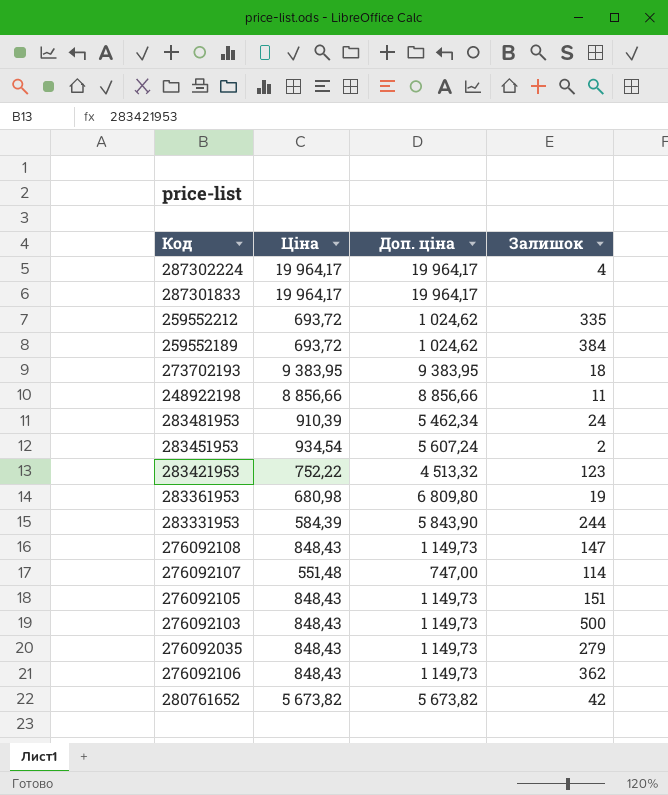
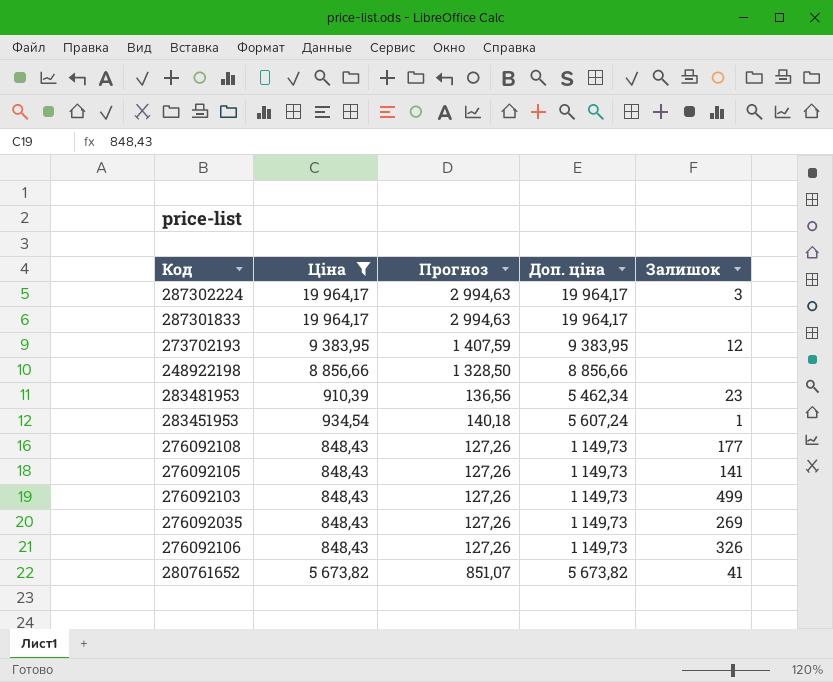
filter: none -> Ціна >= 848,43
column Прогноз | formula: none -> [Ціна] * 0,15
287302224 | Залишок: 4 -> 3
273702193 | Залишок: 18 -> 12
248922198 | Залишок: 11 -> none
283481953 | Залишок: 24 -> 23
283451953 | Залишок: 2 -> 1
276092108 | Залишок: 147 -> 177
276092105 | Залишок: 151 -> 141
276092103 | Залишок: 500 -> 499
276092035 | Залишок: 279 -> 269
276092106 | Залишок: 362 -> 326
280761652 | Залишок: 42 -> 41

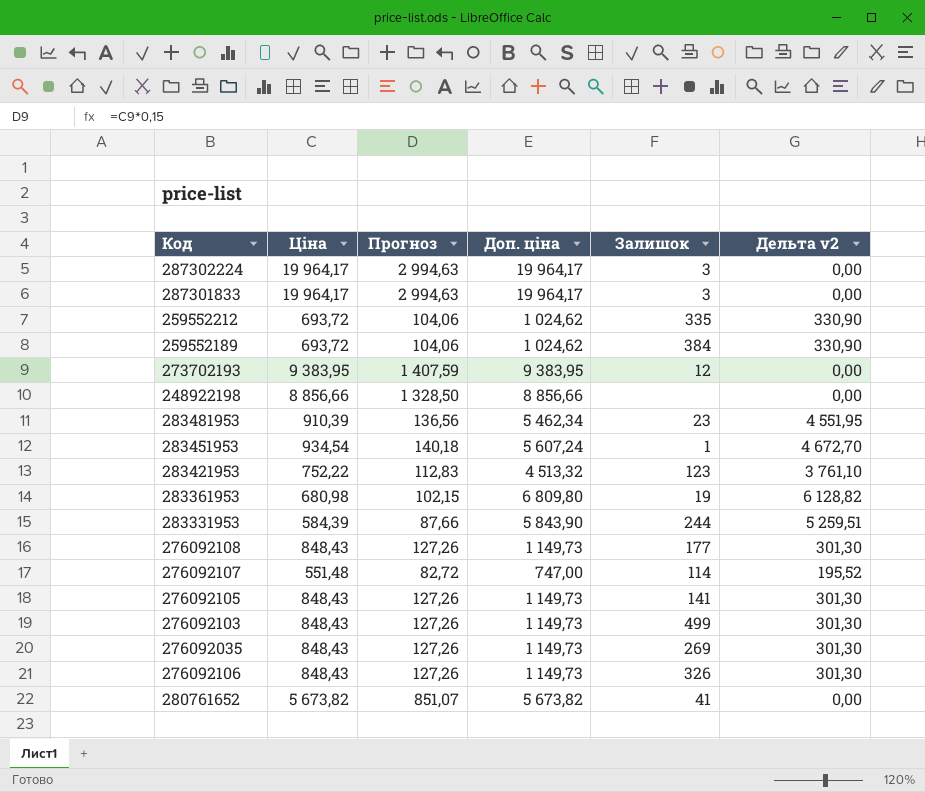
filter: Ціна >= 848,43 -> none
column Дельта v2 | formula: none -> [Доп. ціна] - [Ціна]
287301833 | Залишок: none -> 3

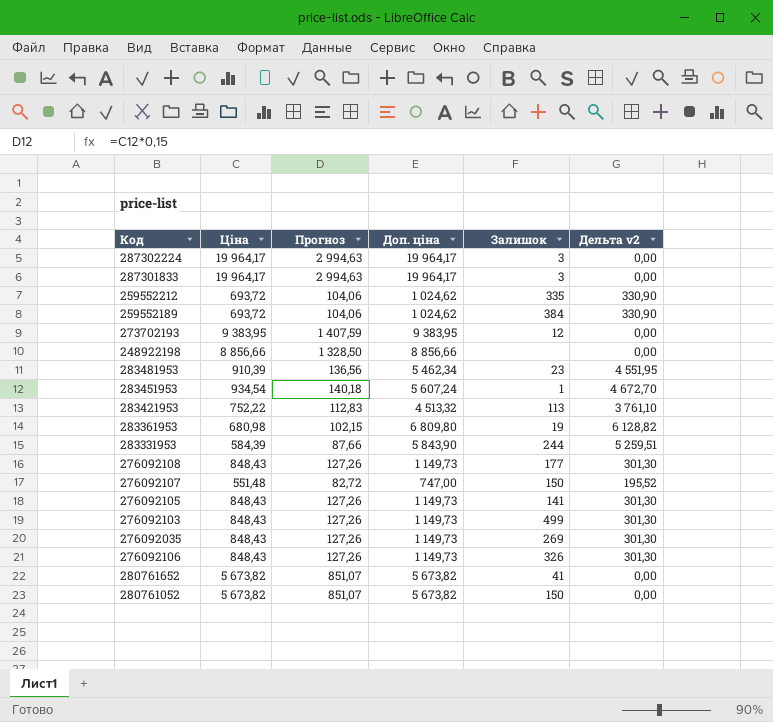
283421953 | Залишок: 123 -> 113
276092107 | Залишок: 114 -> 150
row 280761052: none -> 5 673,82 | 851,07 | 5 673,82 | 150 | 0,00

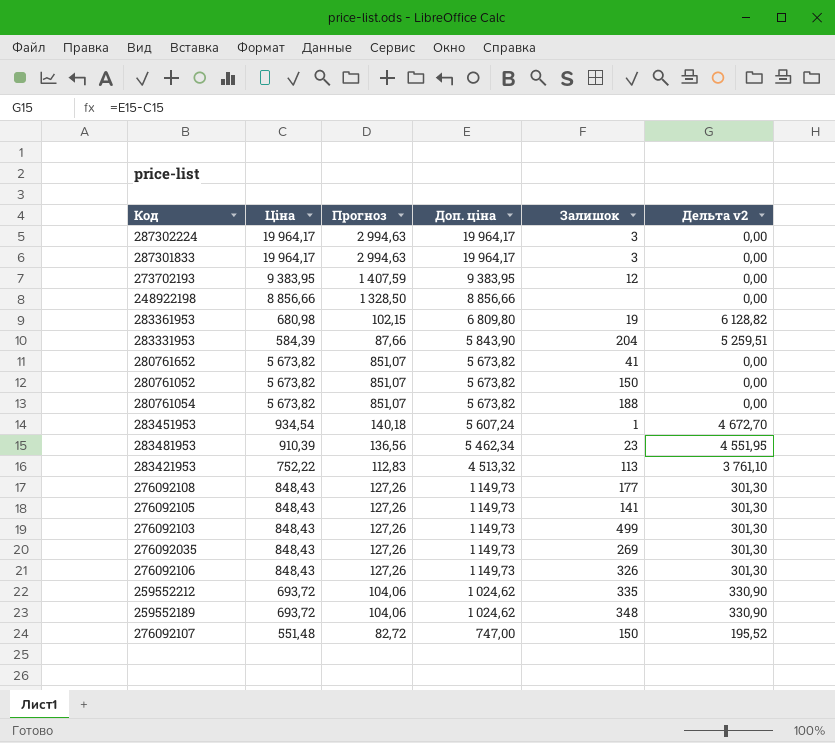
row order: none -> Доп. ціна descending
283331953 | Залишок: 244 -> 204
row 280761054: none -> 5 673,82 | 851,07 | 5 673,82 | 188 | 0,00
259552189 | Залишок: 384 -> 348

